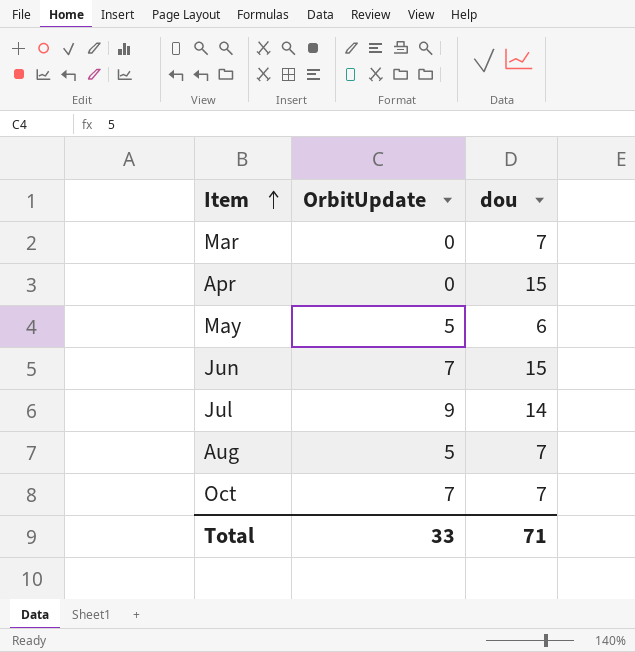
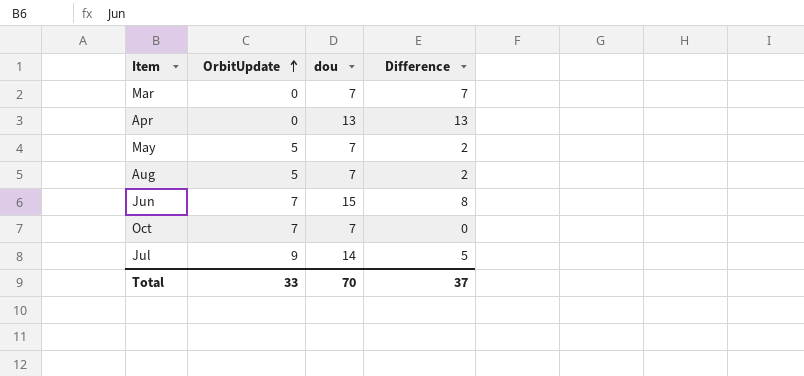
row order: Item ascending -> OrbitUpdate ascending
column Difference | formula: none -> [dou] - [OrbitUpdate]
Apr | dou: 15 -> 13
May | dou: 6 -> 7
Total | dou: 71 -> 70

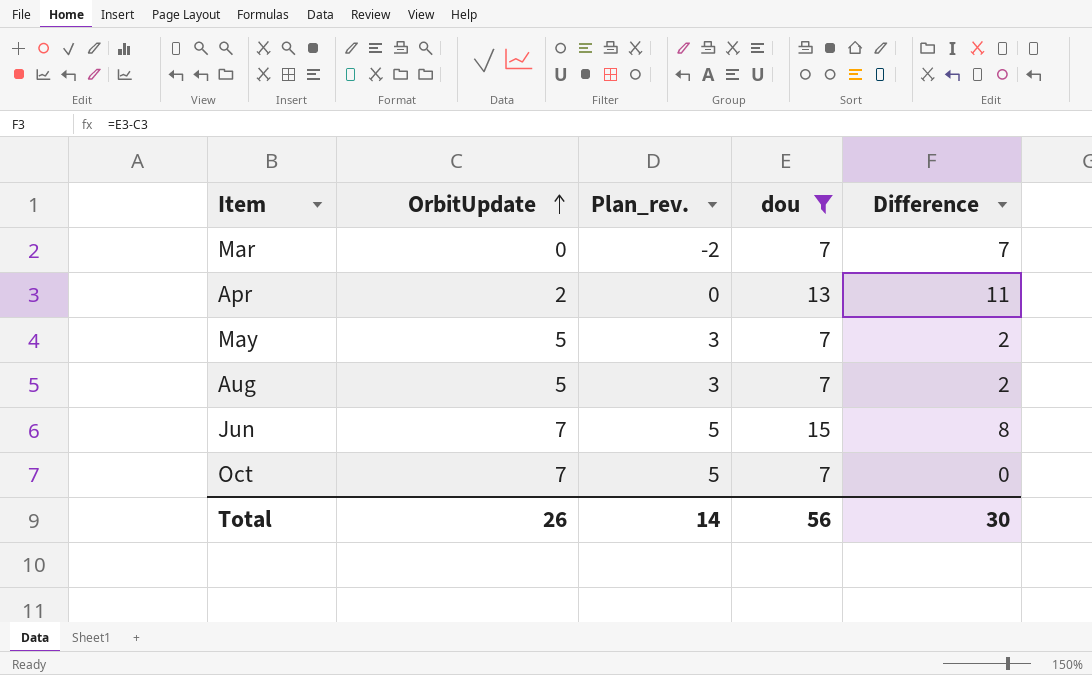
filter: none -> dou != 14
column Plan_rev. | formula: none -> [OrbitUpdate] - 2
Apr | OrbitUpdate: 0 -> 2
Apr | Difference: 13 -> 11
Total | OrbitUpdate: 33 -> 26
Total | dou: 70 -> 56
Total | Difference: 37 -> 30

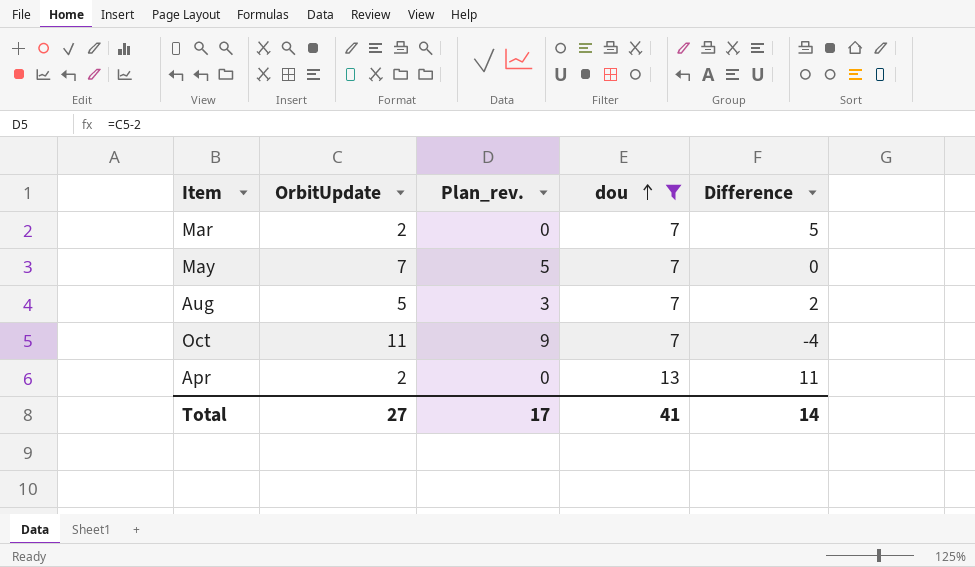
row order: OrbitUpdate ascending -> dou ascending
row Jun: 7 | 5 | 15 | 8 -> none
Mar | OrbitUpdate: 0 -> 2
Mar | Plan_rev.: -2 -> 0
Mar | Difference: 7 -> 5
May | OrbitUpdate: 5 -> 7
May | Plan_rev.: 3 -> 5
May | Difference: 2 -> 0
Oct | OrbitUpdate: 7 -> 11
Oct | Plan_rev.: 5 -> 9
Oct | Difference: 0 -> -4
Total | OrbitUpdate: 26 -> 27
Total | Plan_rev.: 14 -> 17
Total | dou: 56 -> 41
Total | Difference: 30 -> 14

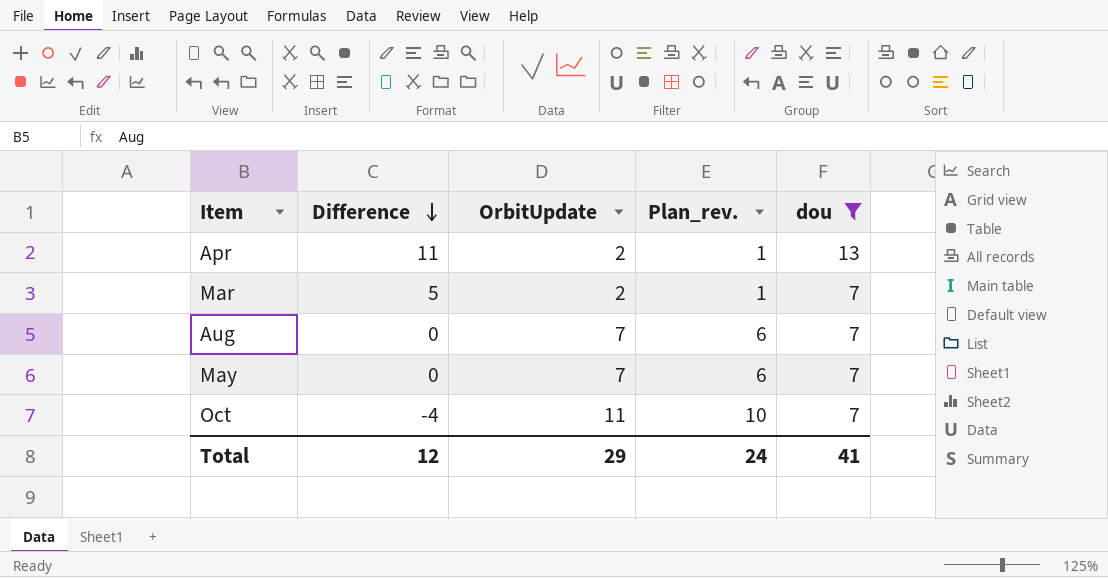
row order: dou ascending -> Difference descending
column Difference | position: 5 -> 2
column Plan_rev. | formula: [OrbitUpdate] - 2 -> [OrbitUpdate] - 1
Aug | Difference: 2 -> 0
Aug | OrbitUpdate: 5 -> 7
Total | Difference: 14 -> 12
Total | OrbitUpdate: 27 -> 29
Total | Plan_rev.: 17 -> 24

